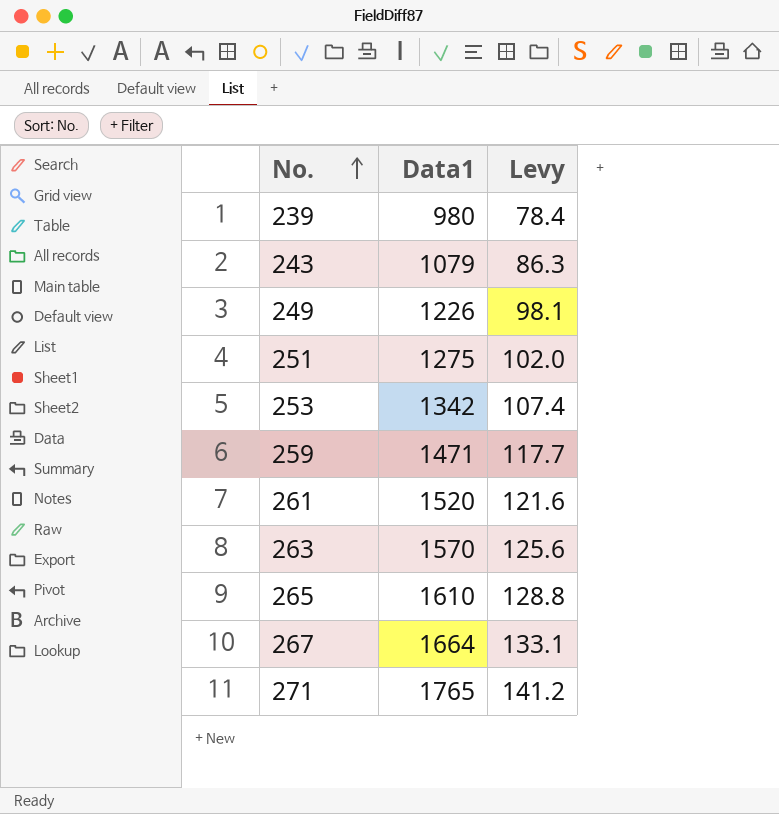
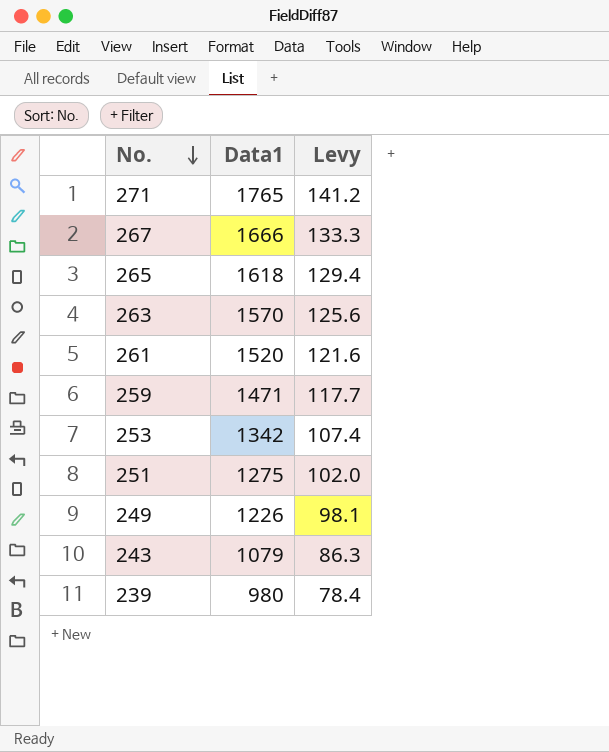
row order: No. ascending -> No. descending
267 | Data1: 1664 -> 1666
267 | Levy: 133.1 -> 133.3
265 | Data1: 1610 -> 1618
265 | Levy: 128.8 -> 129.4

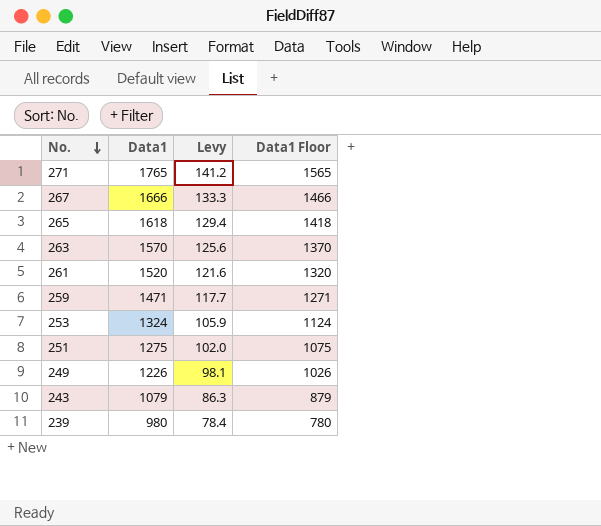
column Data1 Floor | formula: none -> [Data1] - 200
253 | Data1: 1342 -> 1324
253 | Levy: 107.4 -> 105.9

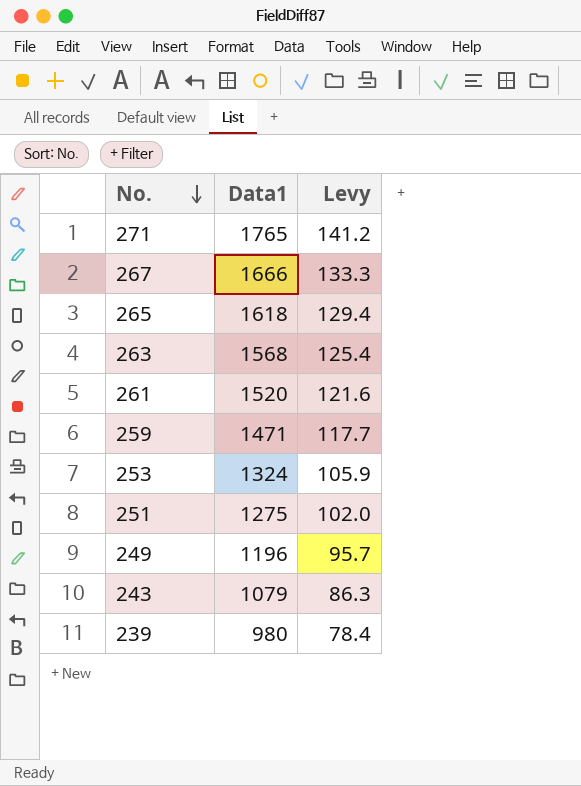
column Data1 Floor | formula: [Data1] - 200 -> none
263 | Data1: 1570 -> 1568
263 | Levy: 125.6 -> 125.4
249 | Data1: 1226 -> 1196
249 | Levy: 98.1 -> 95.7

